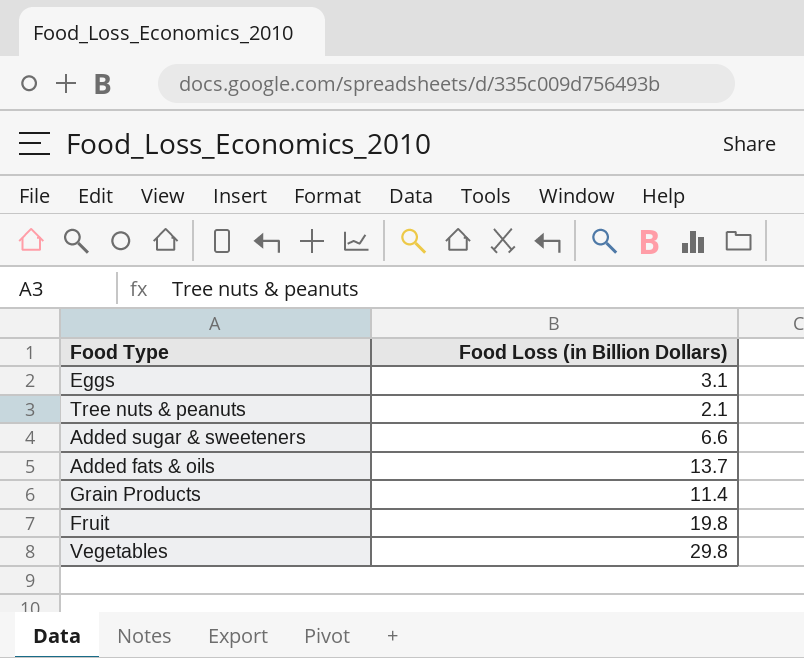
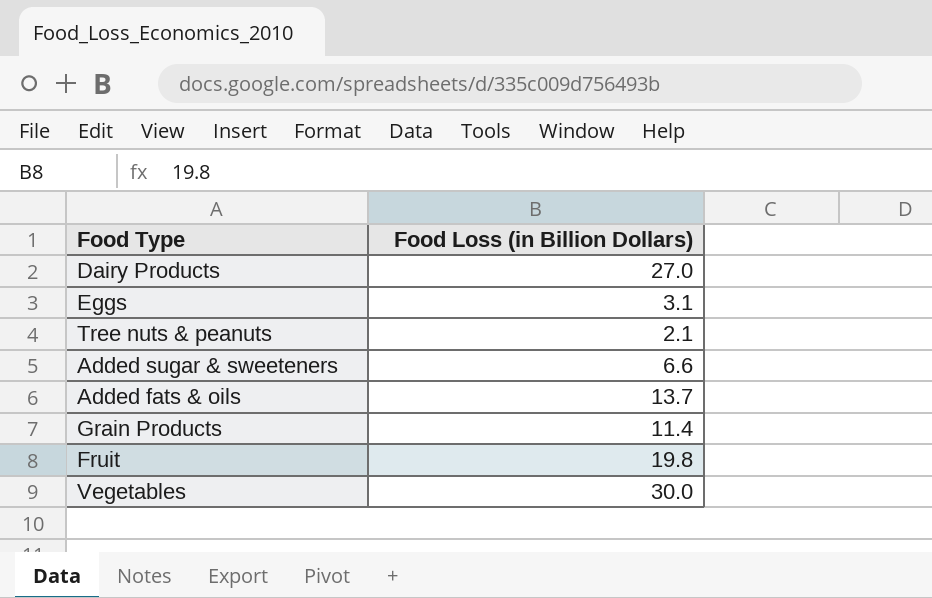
row Dairy Products: none -> 27.0
Vegetables | Food Loss (in Billion Dollars): 29.8 -> 30.0

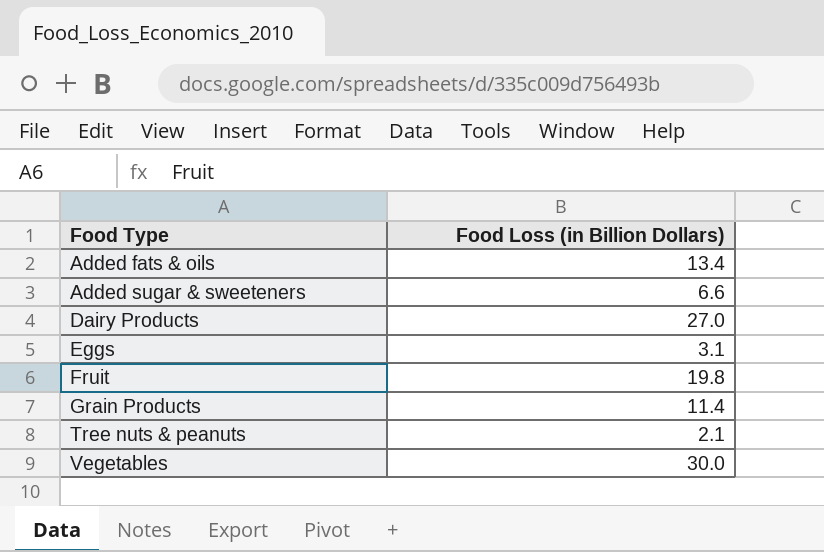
row order: none -> Food Type ascending
Added fats & oils | Food Loss (in Billion Dollars): 13.7 -> 13.4

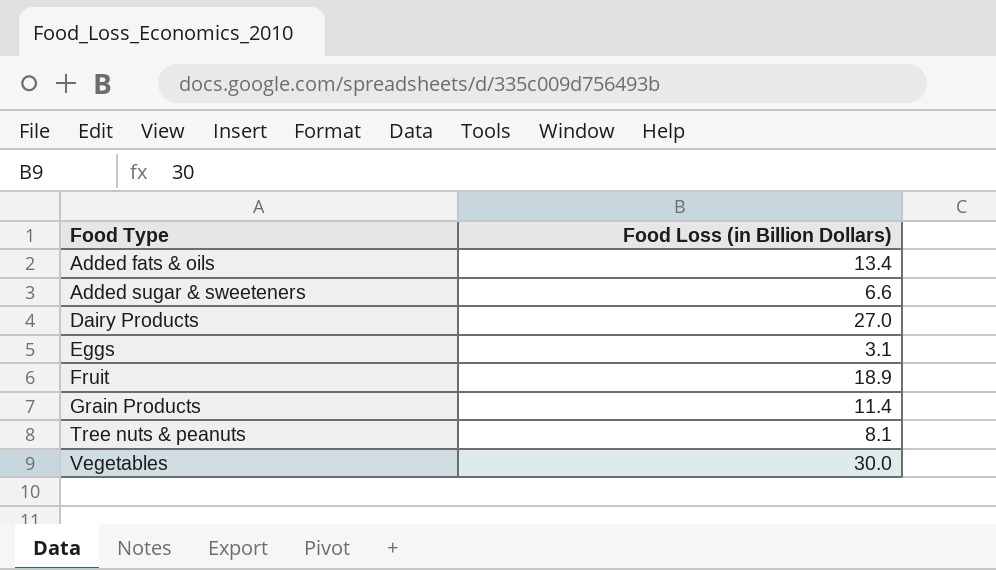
Fruit | Food Loss (in Billion Dollars): 19.8 -> 18.9
Tree nuts & peanuts | Food Loss (in Billion Dollars): 2.1 -> 8.1

